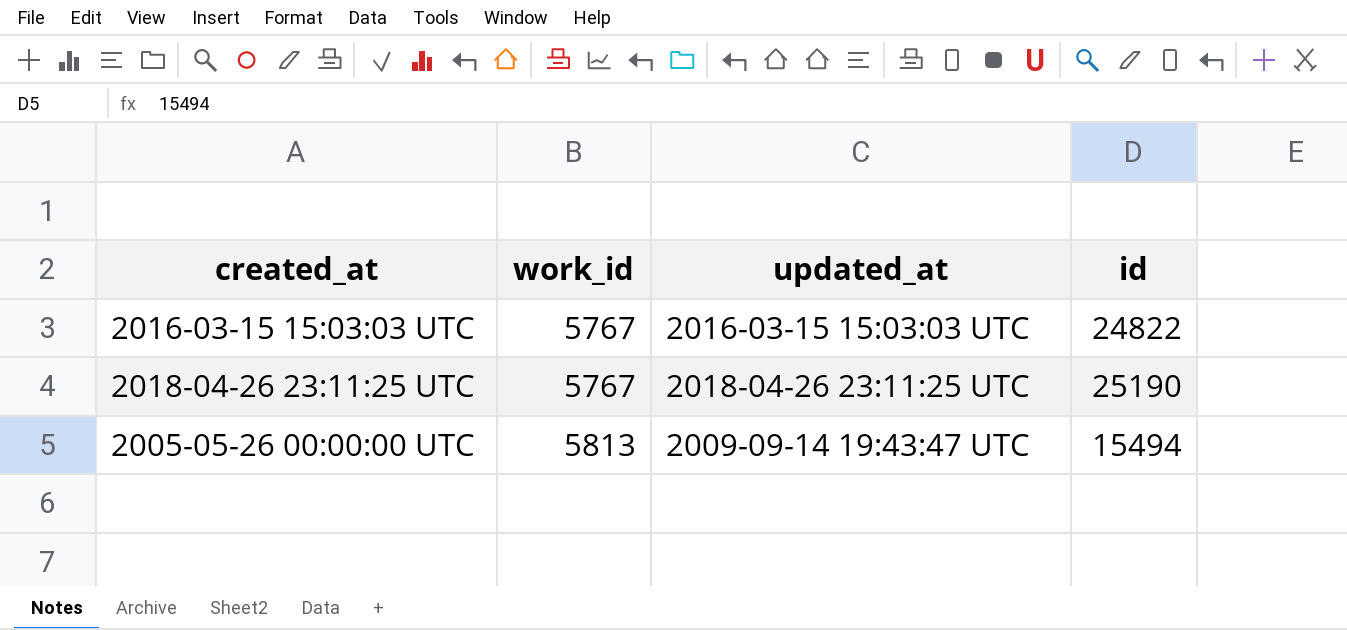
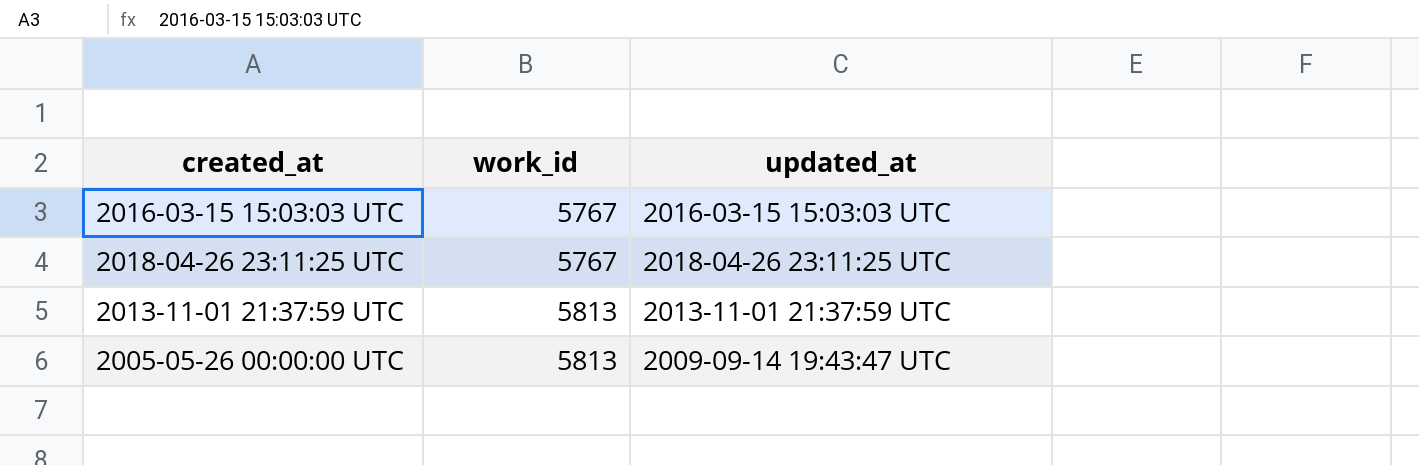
column id | position: 4 -> none
row 2013-11-01 21:37:59 UTC: none -> 5813 | 2013-11-01 21:37:59 UTC

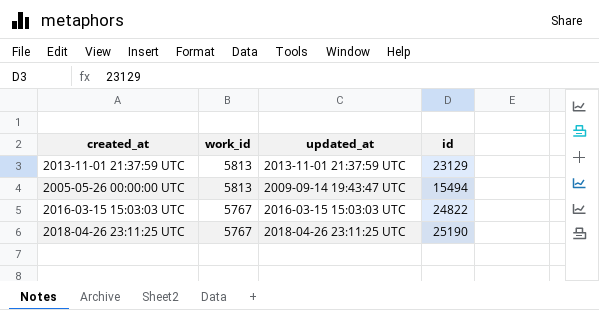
row order: work_id ascending -> work_id descending
column id | position: none -> 4

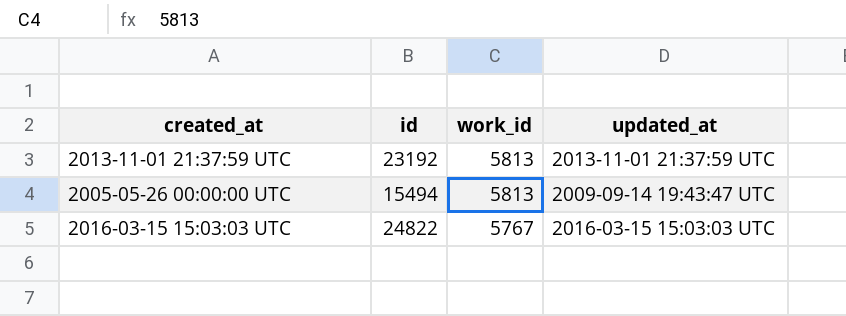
column id | position: 4 -> 2
row 2018-04-26 23:11:25 UTC: 5767 | 2018-04-26 23:11:25 UTC | 25190 -> none
2013-11-01 21:37:59 UTC | id: 23129 -> 23192

